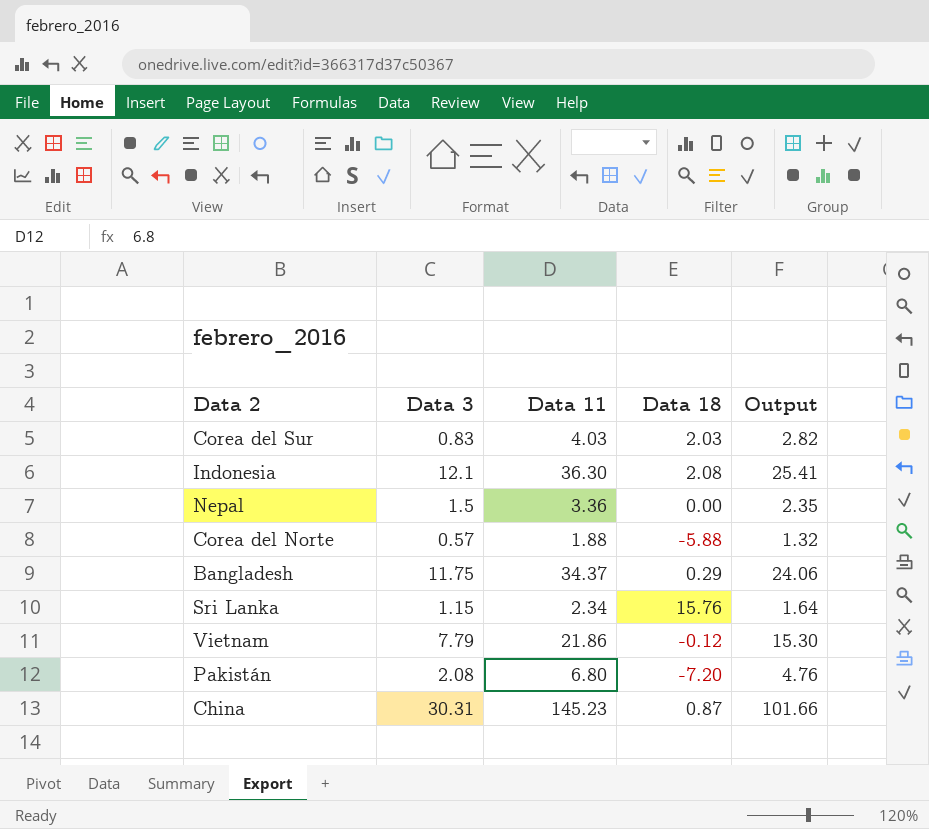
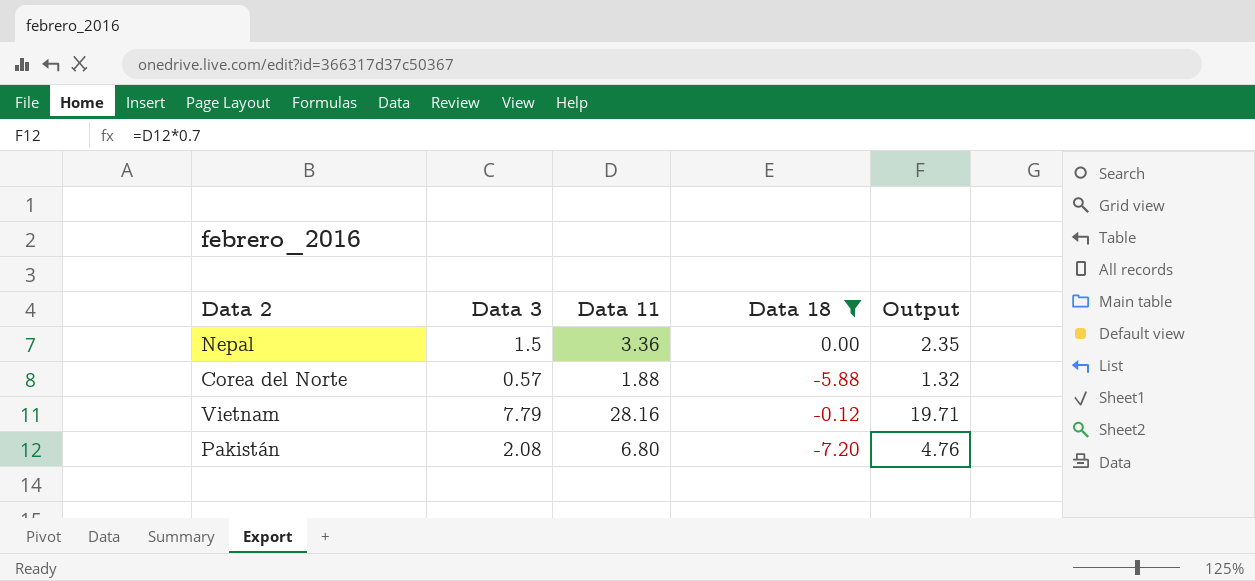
filter: none -> Data 18 <= 0.00
Vietnam | Data 11: 21.86 -> 28.16
Vietnam | Output: 15.30 -> 19.71

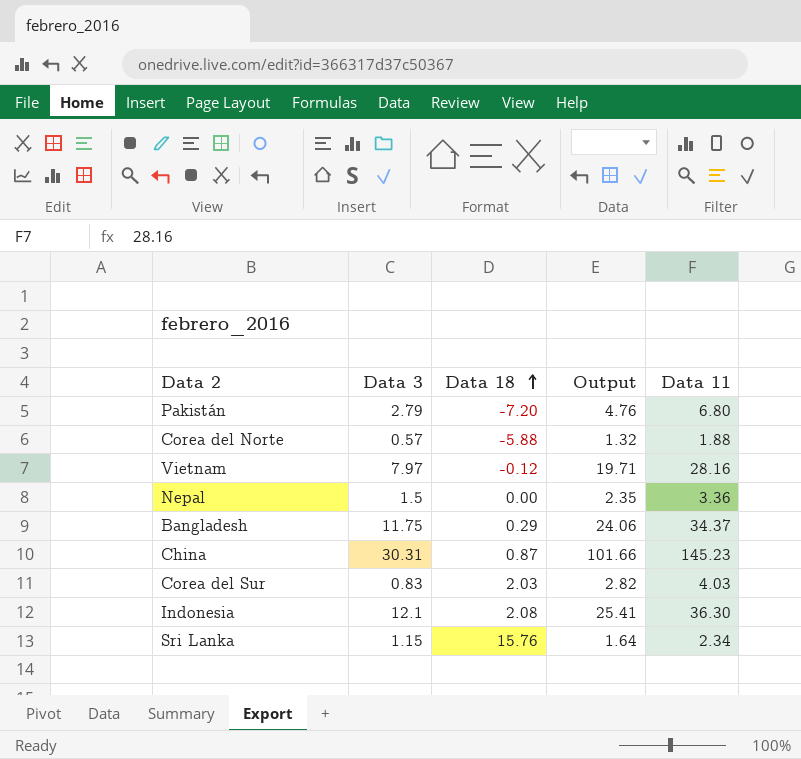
filter: Data 18 <= 0.00 -> none
row order: none -> Data 18 ascending
column Data 11 | position: 3 -> 5
Pakistán | Data 3: 2.08 -> 2.79
Vietnam | Data 3: 7.79 -> 7.97

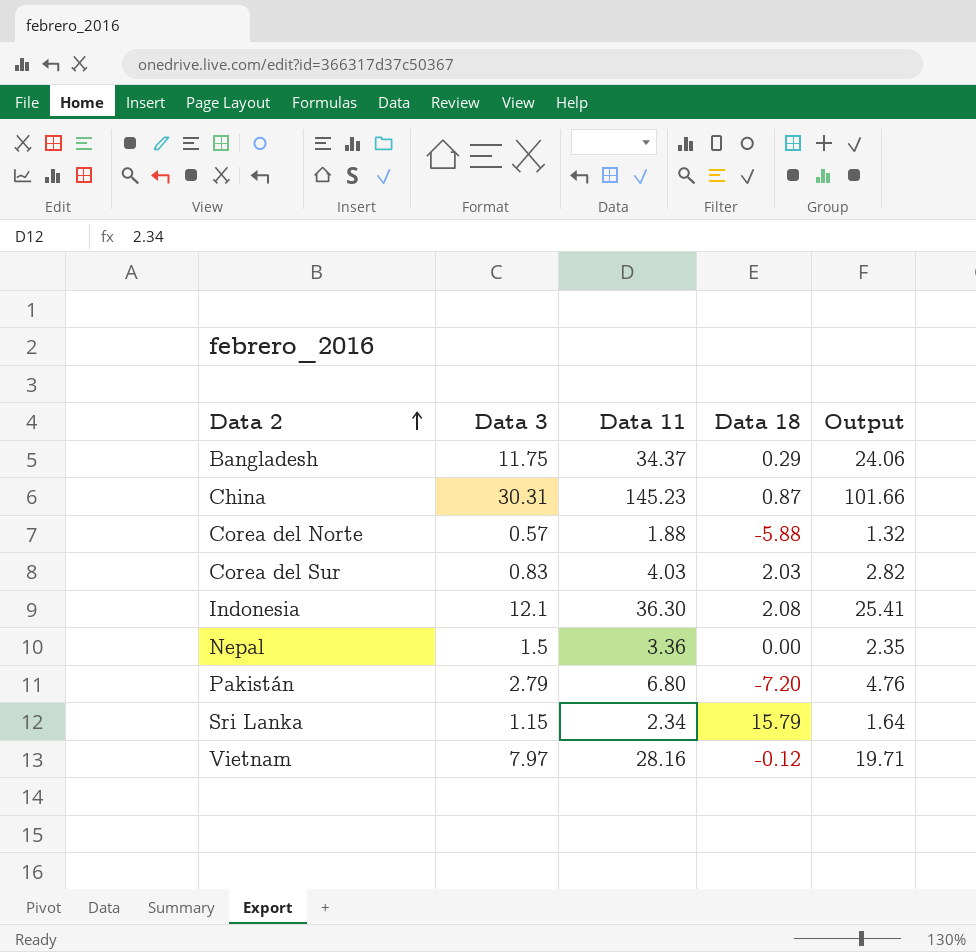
row order: Data 18 ascending -> Data 2 ascending
column Data 11 | position: 5 -> 3
Sri Lanka | Data 18: 15.76 -> 15.79

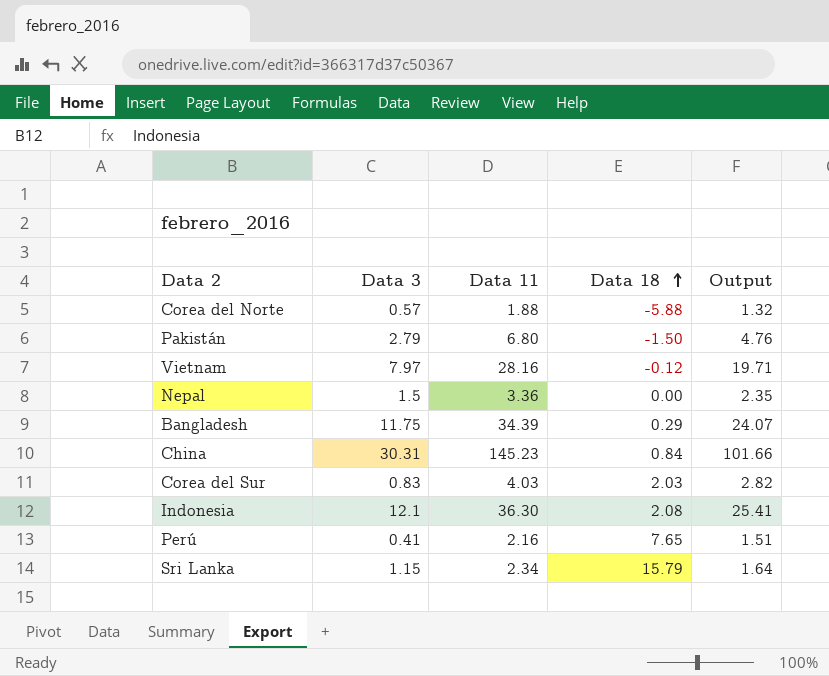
row order: Data 2 ascending -> Data 18 ascending
Pakistán | Data 18: -7.20 -> -1.50
Bangladesh | Data 11: 34.37 -> 34.39
Bangladesh | Output: 24.06 -> 24.07
China | Data 18: 0.87 -> 0.84
row Perú: none -> 0.41 | 2.16 | 7.65 | 1.51

